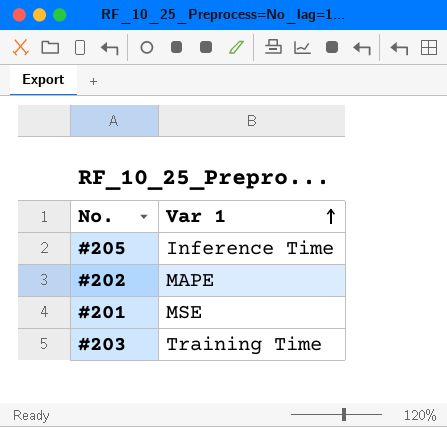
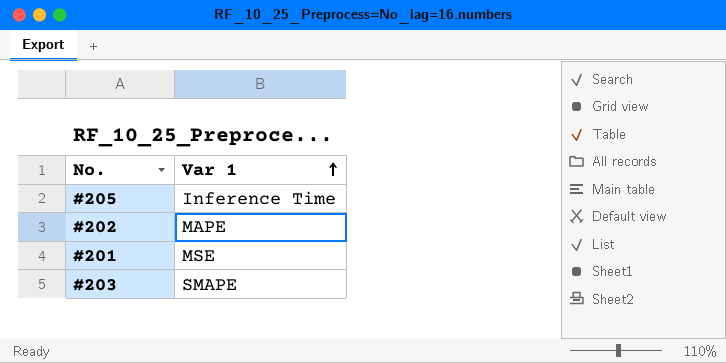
#203 | Var 1: Training Time -> SMAPE

